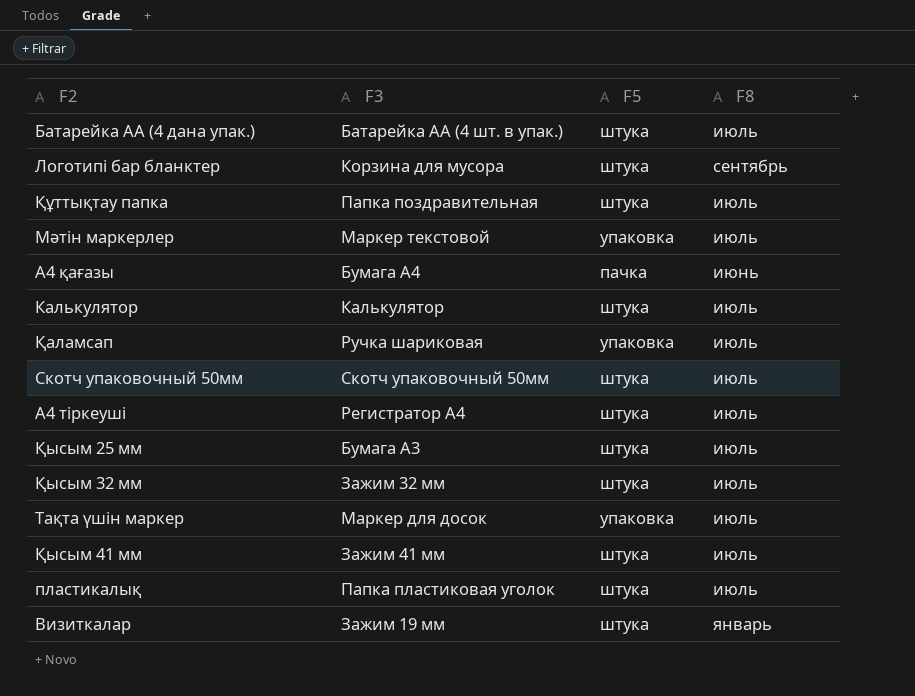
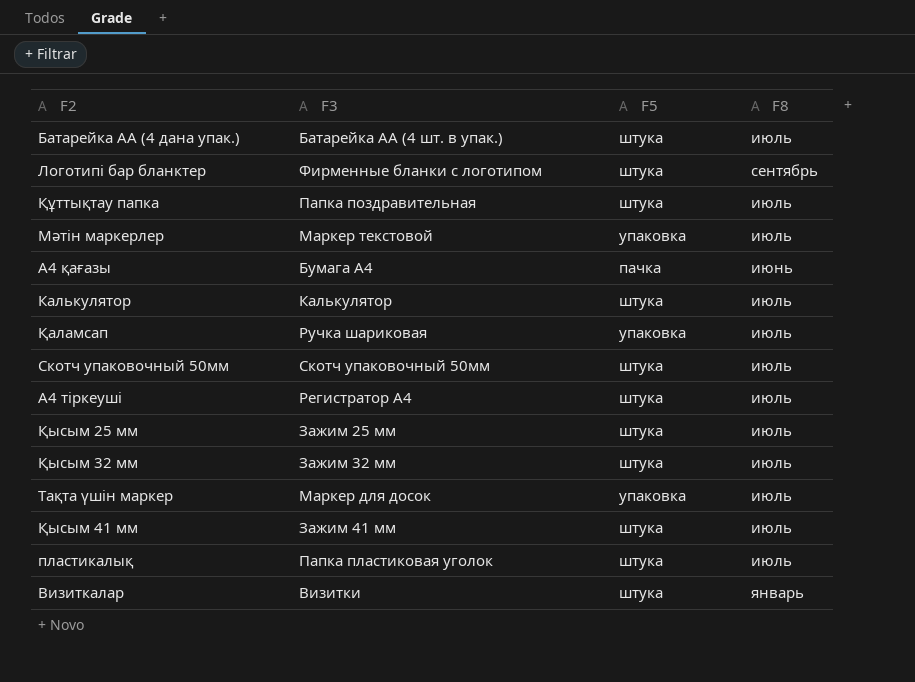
Логотипі бар бланктер | F3: Корзина для мусора -> Фирменные бланки с логотипом
Қысым 25 мм | F3: Бумага А3 -> Зажим 25 мм
Визиткалар | F3: Зажим 19 мм -> Визитки

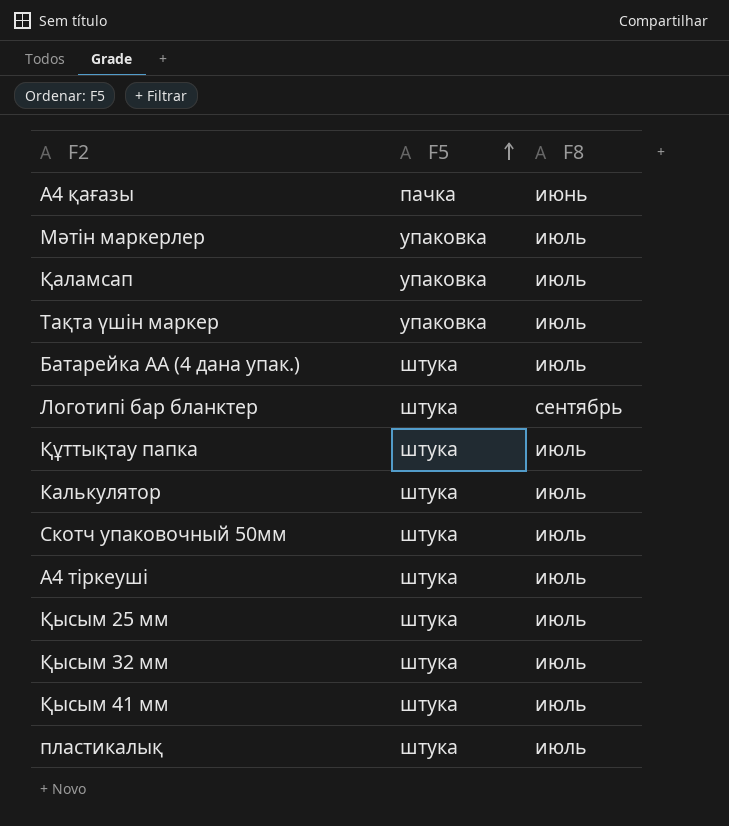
row order: none -> F5 ascending
column F3 | position: 2 -> none
row Визиткалар: Визитки | штука | январь -> none

